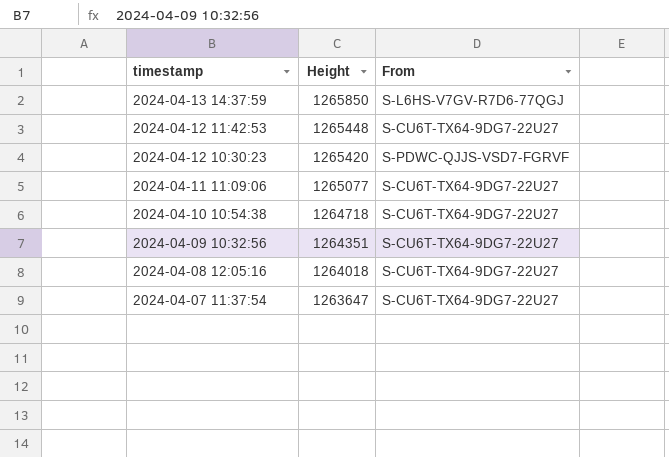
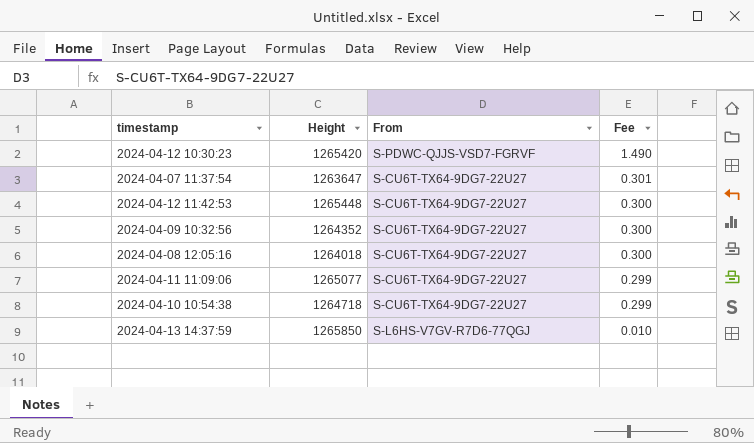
row order: timestamp descending -> Fee descending
column Fee | position: none -> 4
2024-04-09 10:32:56 | Height: 1264351 -> 1264352

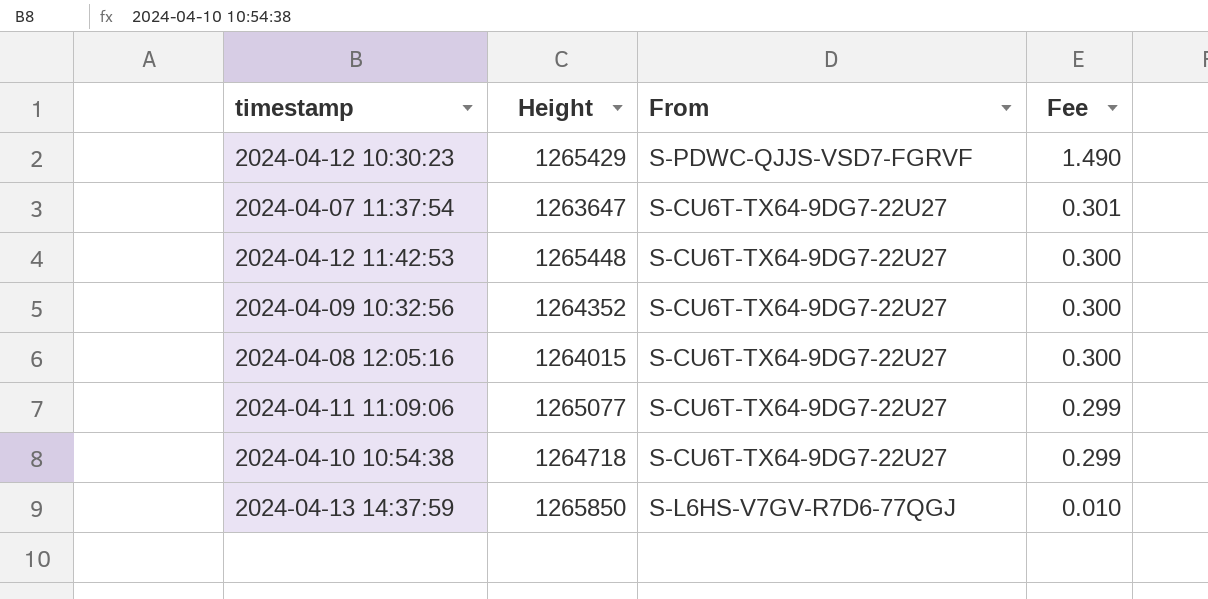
2024-04-12 10:30:23 | Height: 1265420 -> 1265429
2024-04-08 12:05:16 | Height: 1264018 -> 1264015

